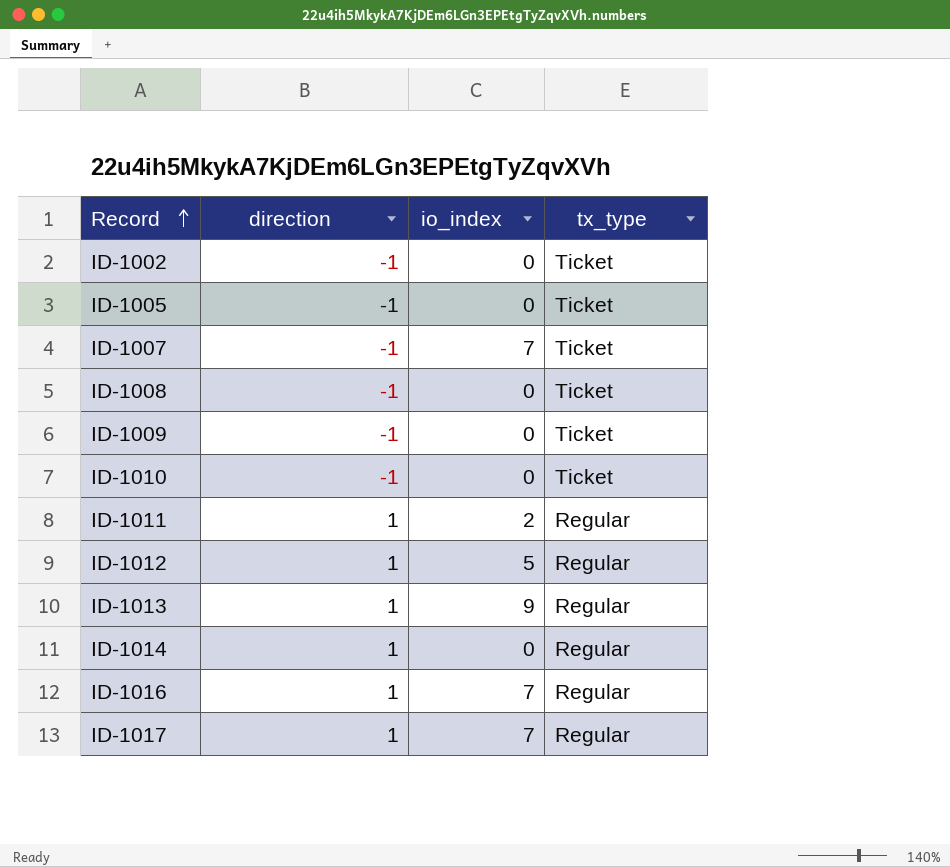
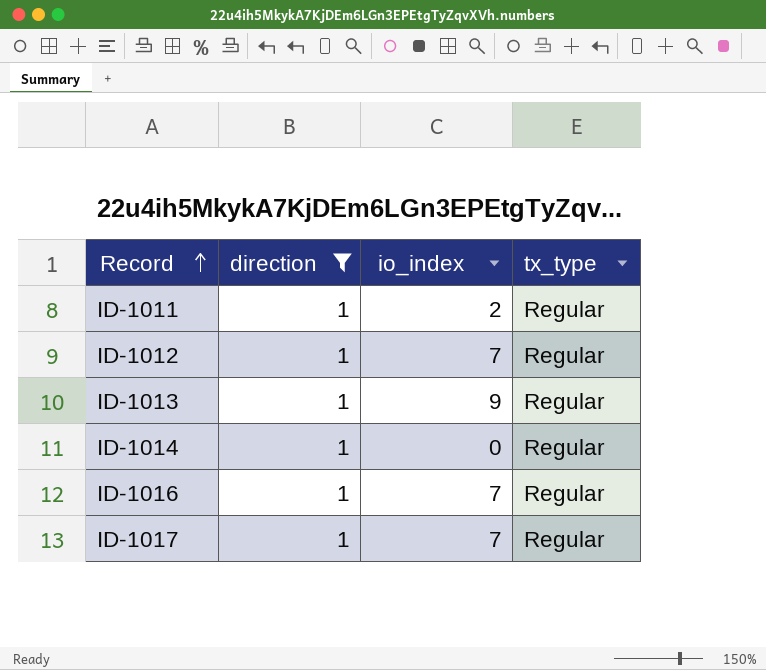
filter: none -> direction = 1
ID-1012 | io_index: 5 -> 7

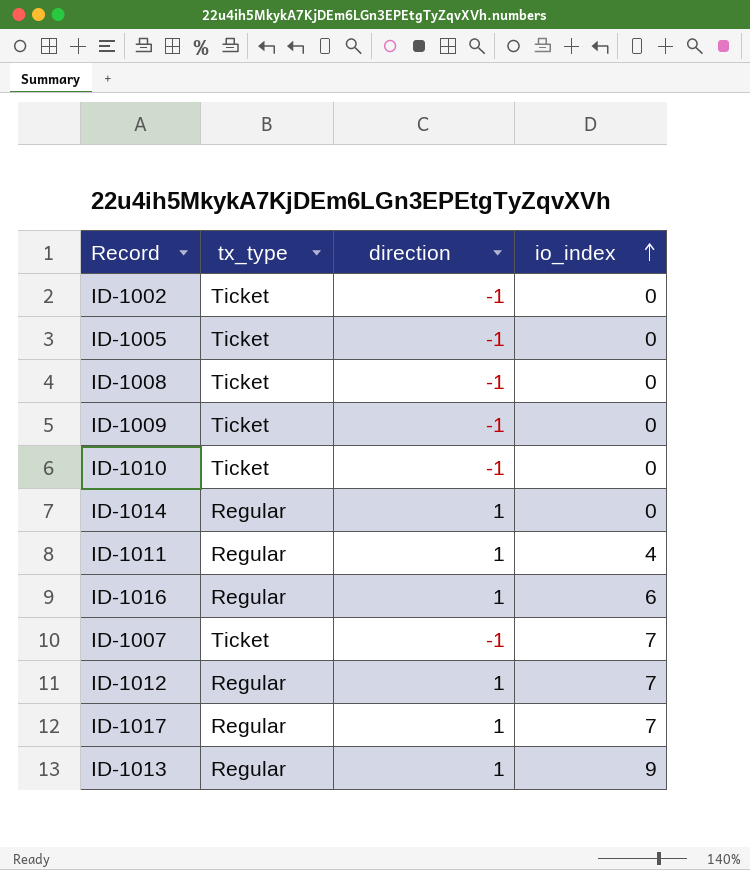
filter: direction = 1 -> none
row order: Record ascending -> io_index ascending
column tx_type | position: 4 -> 2
ID-1011 | io_index: 2 -> 4
ID-1016 | io_index: 7 -> 6

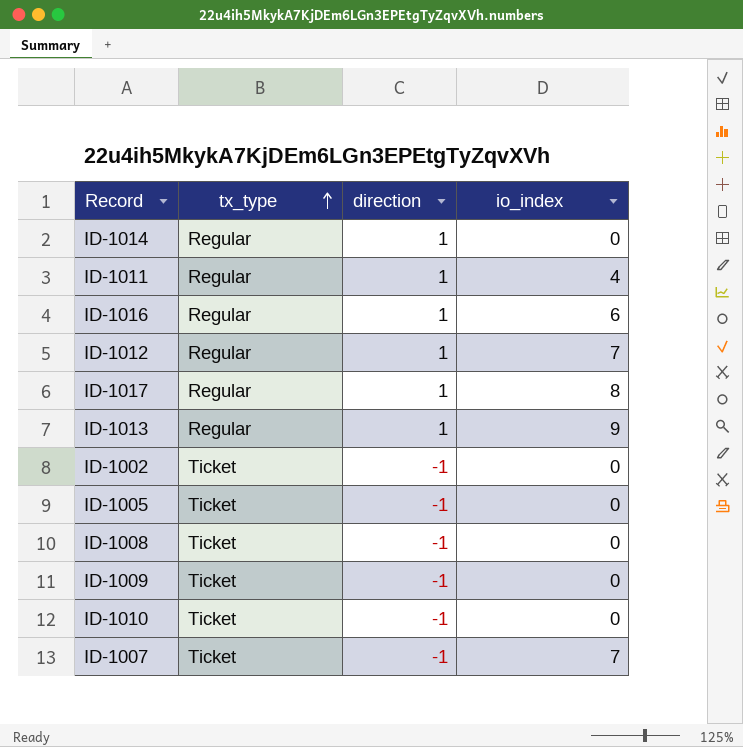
row order: io_index ascending -> tx_type ascending
ID-1017 | io_index: 7 -> 8

